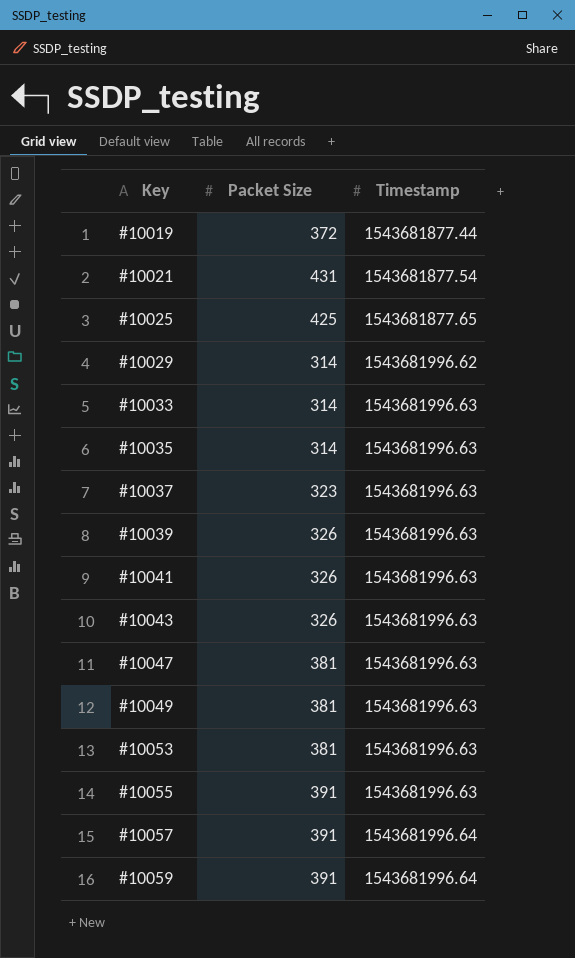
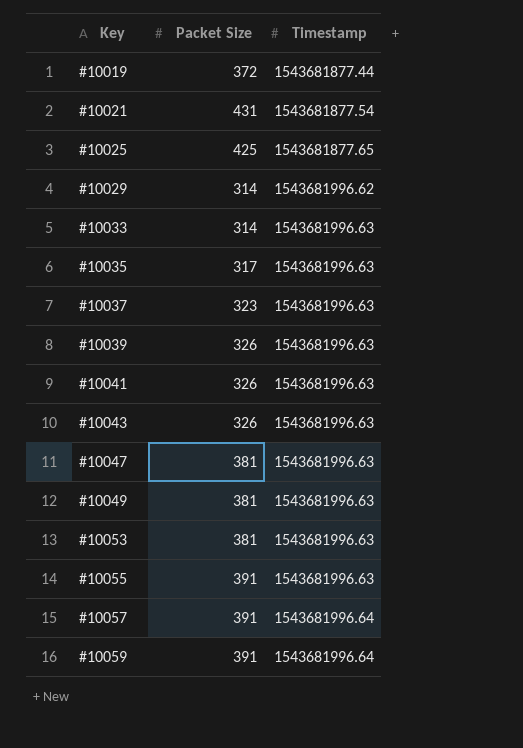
#10035 | Packet Size: 314 -> 317

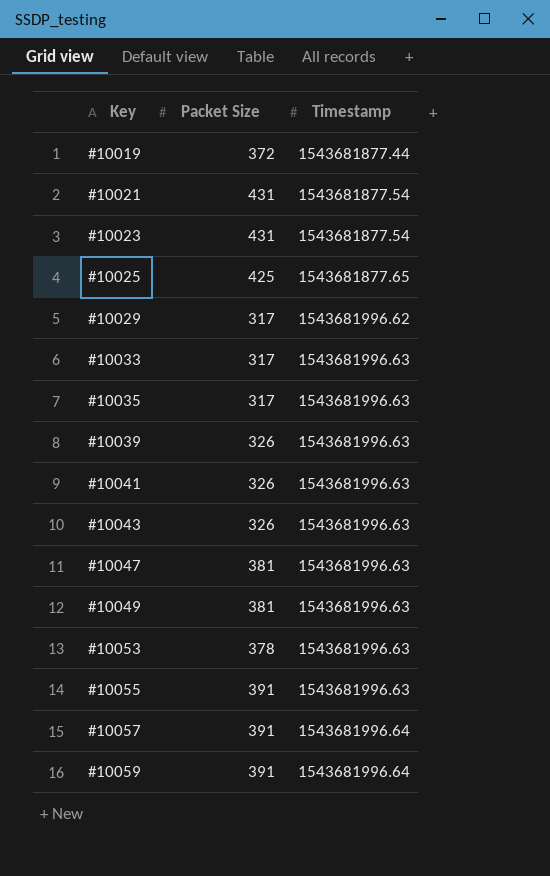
row #10037: 323 | 1543681996.63 -> none
row #10023: none -> 431 | 1543681877.54
#10029 | Packet Size: 314 -> 317
#10033 | Packet Size: 314 -> 317
#10053 | Packet Size: 381 -> 378

